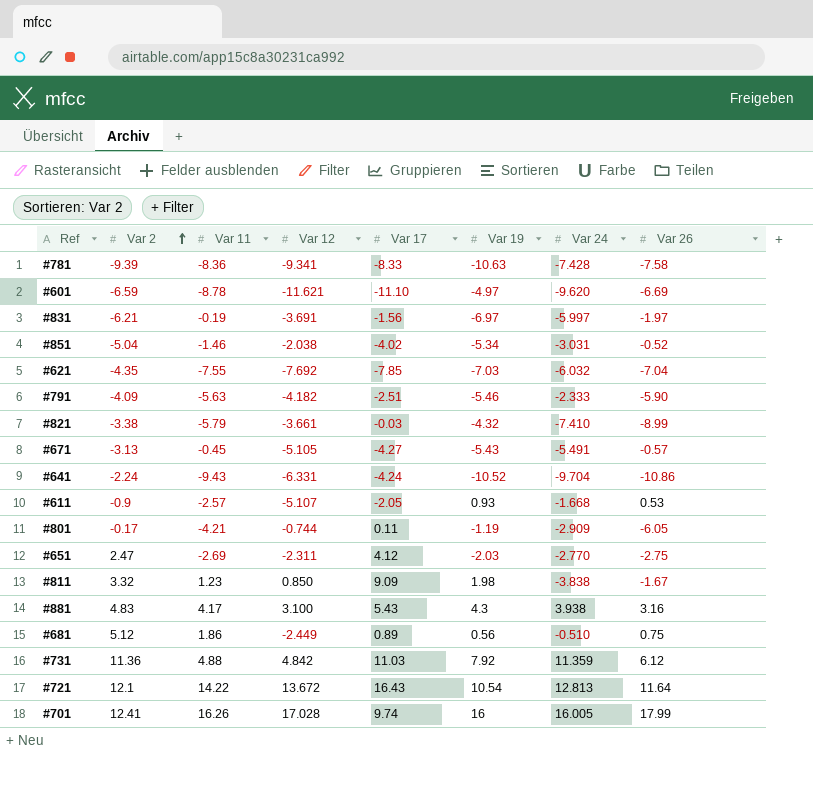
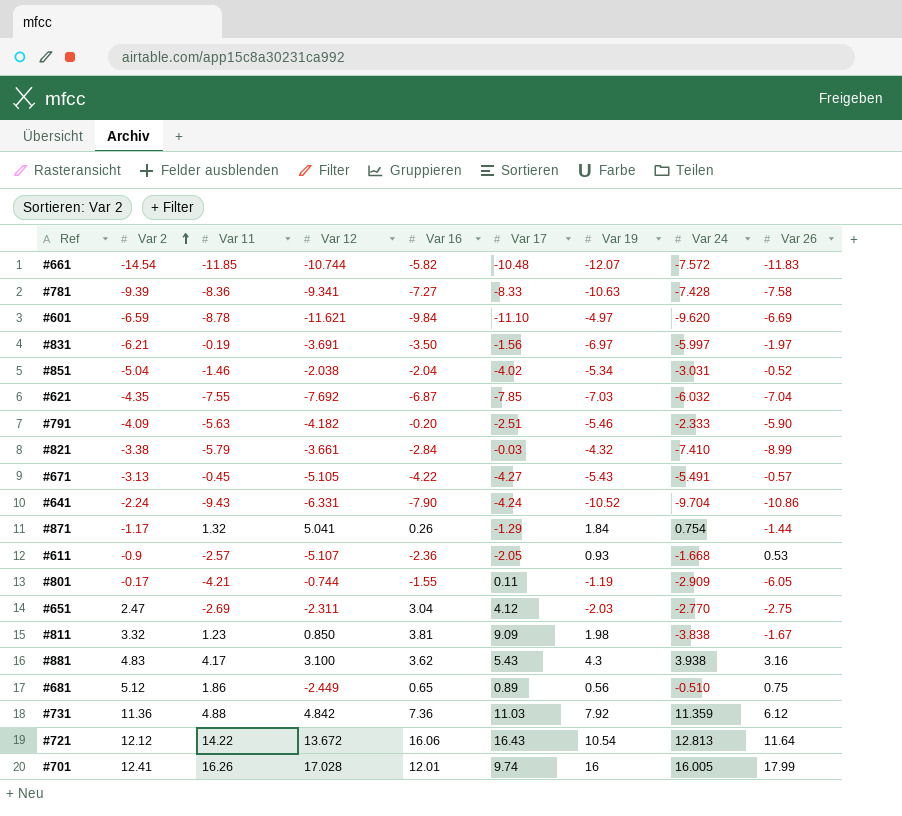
column Var 16 | position: none -> 5
row #661: none -> -14.54 | -11.85 | -10.744 | -5.82 | -10.48 | -12.07 | -7.572 | -11.83
row #871: none -> -1.17 | 1.32 | 5.041 | 0.26 | -1.29 | 1.84 | 0.754 | -1.44
#721 | Var 2: 12.1 -> 12.12

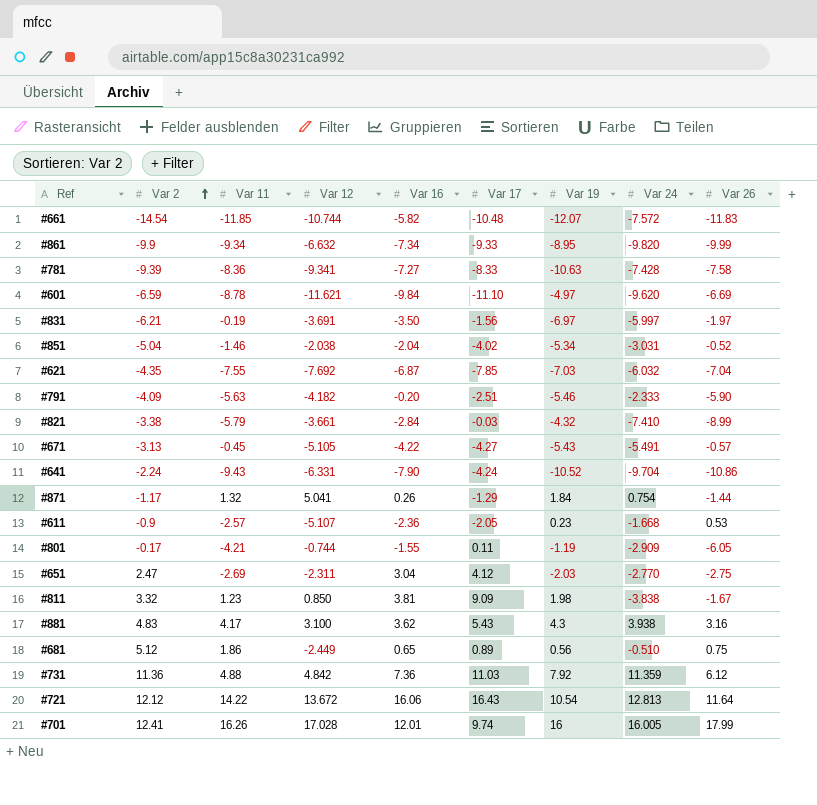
row #861: none -> -9.9 | -9.34 | -6.632 | -7.34 | -9.33 | -8.95 | -9.820 | -9.99
#611 | Var 19: 0.93 -> 0.23

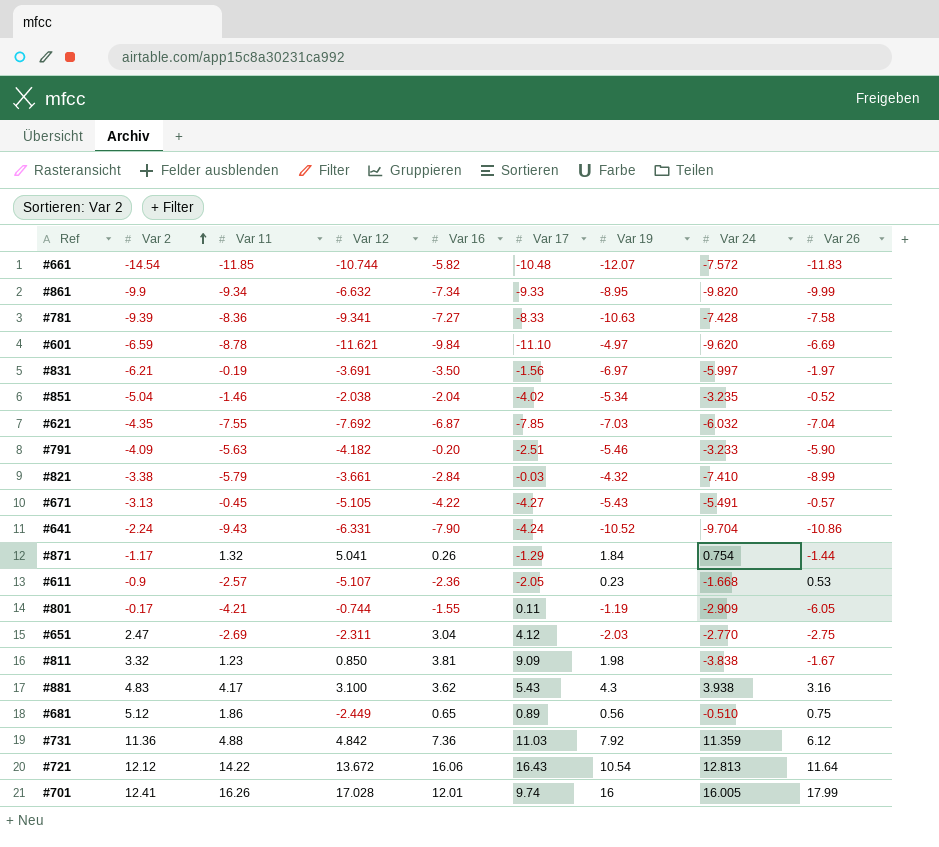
#851 | Var 24: -3.031 -> -3.235
#791 | Var 24: -2.333 -> -3.233

